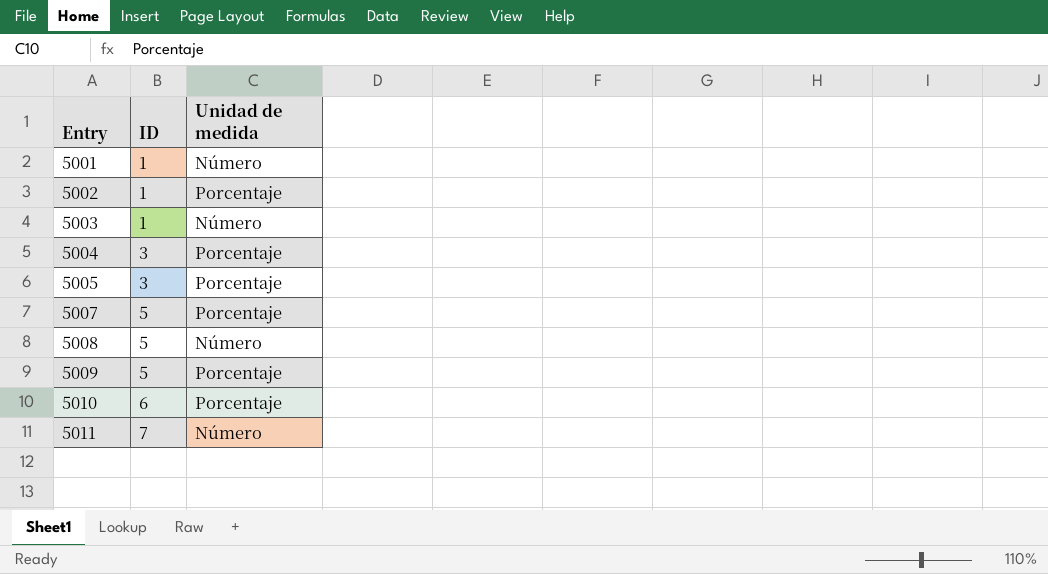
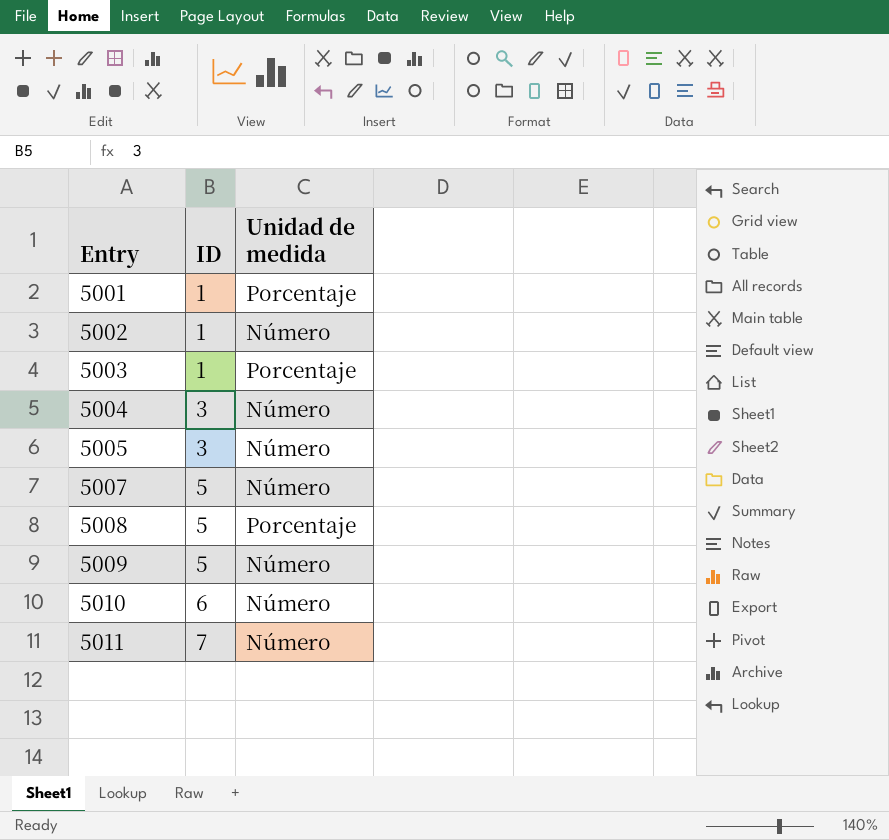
5001 | Unidad de medida: Número -> Porcentaje
5002 | Unidad de medida: Porcentaje -> Número
5003 | Unidad de medida: Número -> Porcentaje
5004 | Unidad de medida: Porcentaje -> Número
5005 | Unidad de medida: Porcentaje -> Número
5007 | Unidad de medida: Porcentaje -> Número
5008 | Unidad de medida: Número -> Porcentaje
5009 | Unidad de medida: Porcentaje -> Número
5010 | Unidad de medida: Porcentaje -> Número

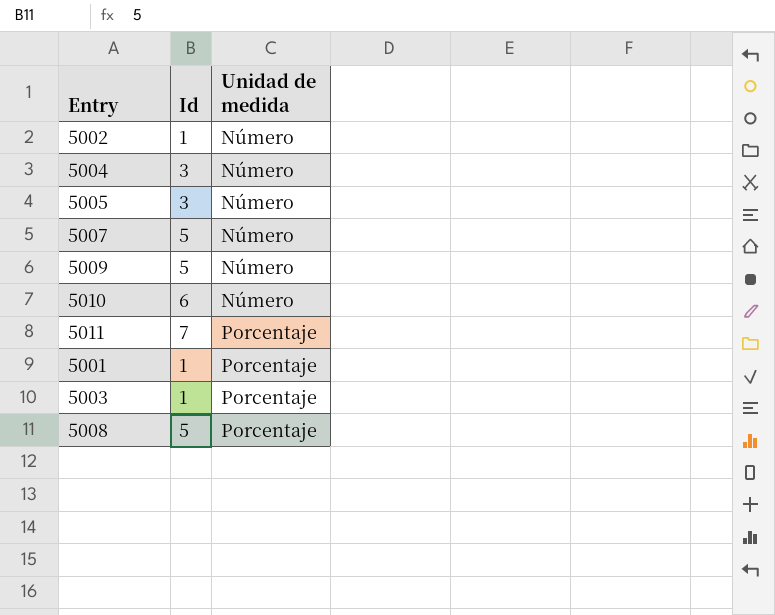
row order: Entry ascending -> Unidad de medida ascending
column name: ID -> Id
5011 | Unidad de medida: Número -> Porcentaje

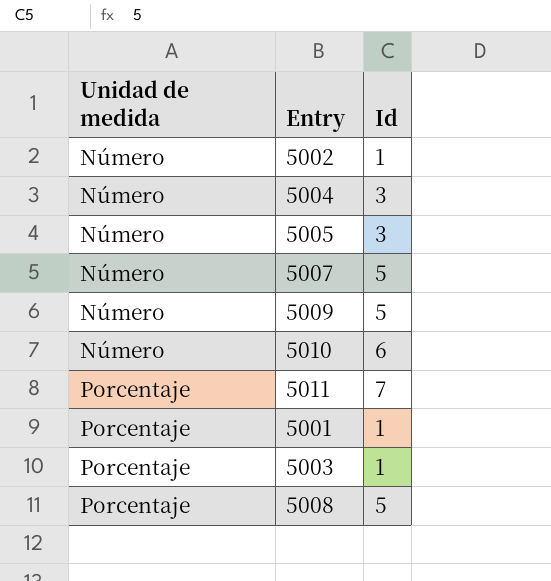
column Unidad de medida | position: 3 -> 1

